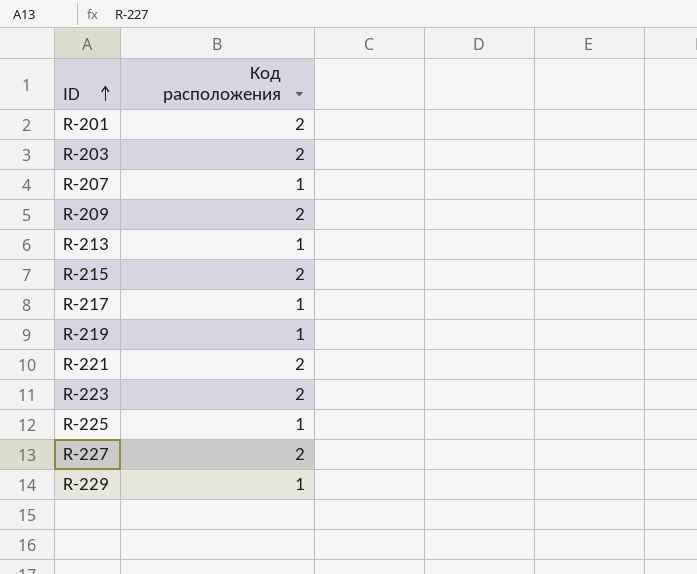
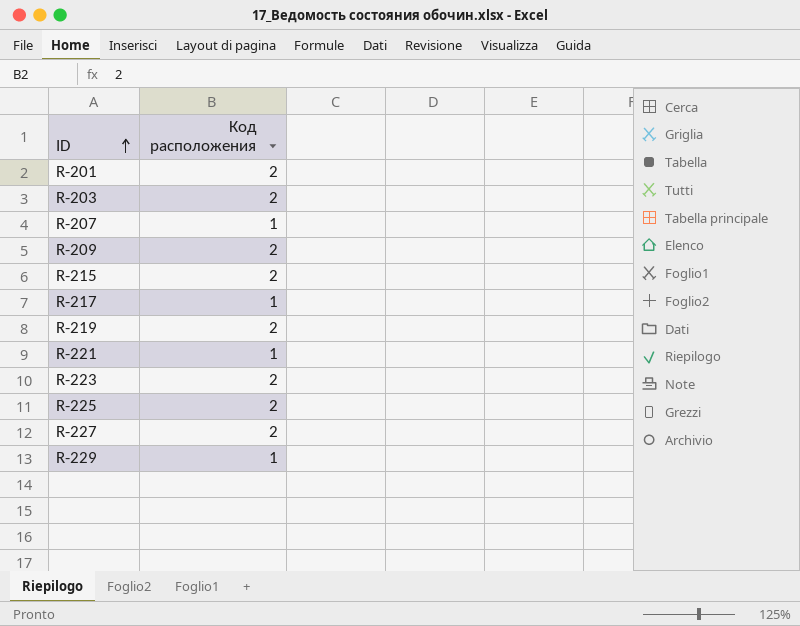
row R-213: 1 -> none
R-219 | Код расположения: 1 -> 2
R-221 | Код расположения: 2 -> 1
R-225 | Код расположения: 1 -> 2

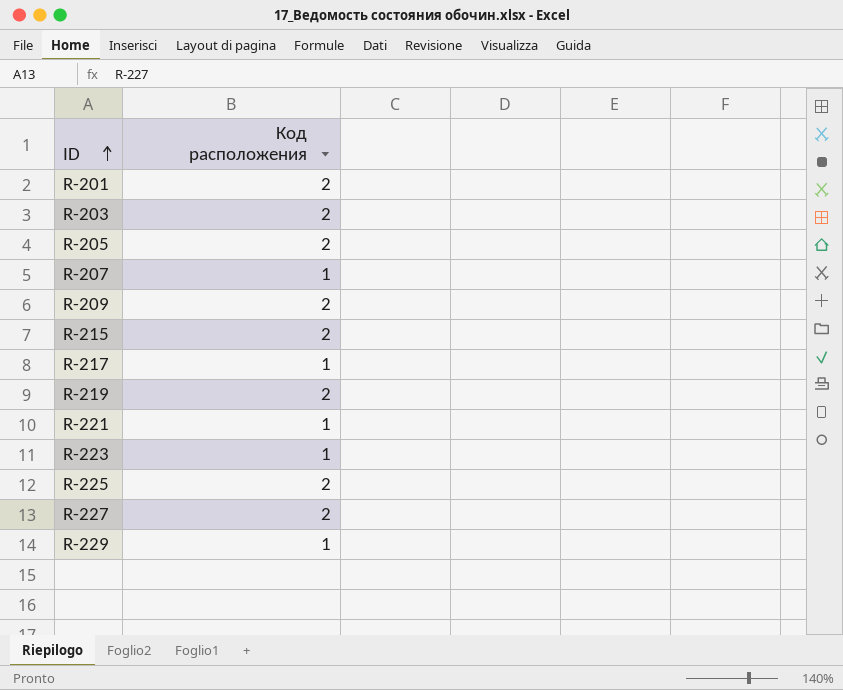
row R-205: none -> 2
R-223 | Код расположения: 2 -> 1

